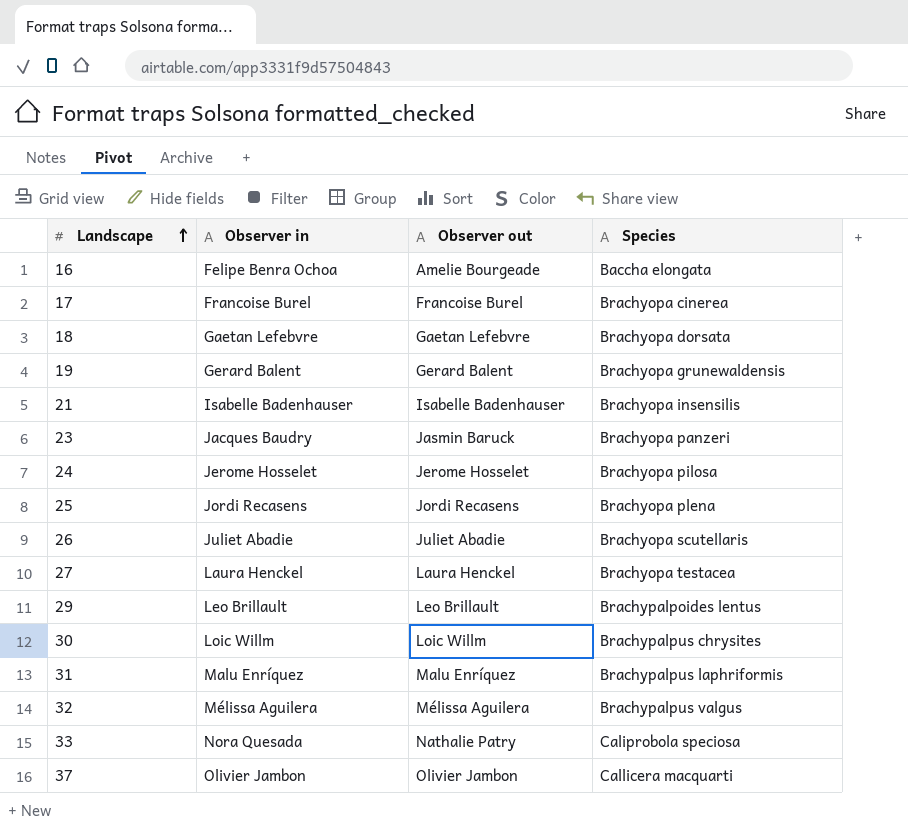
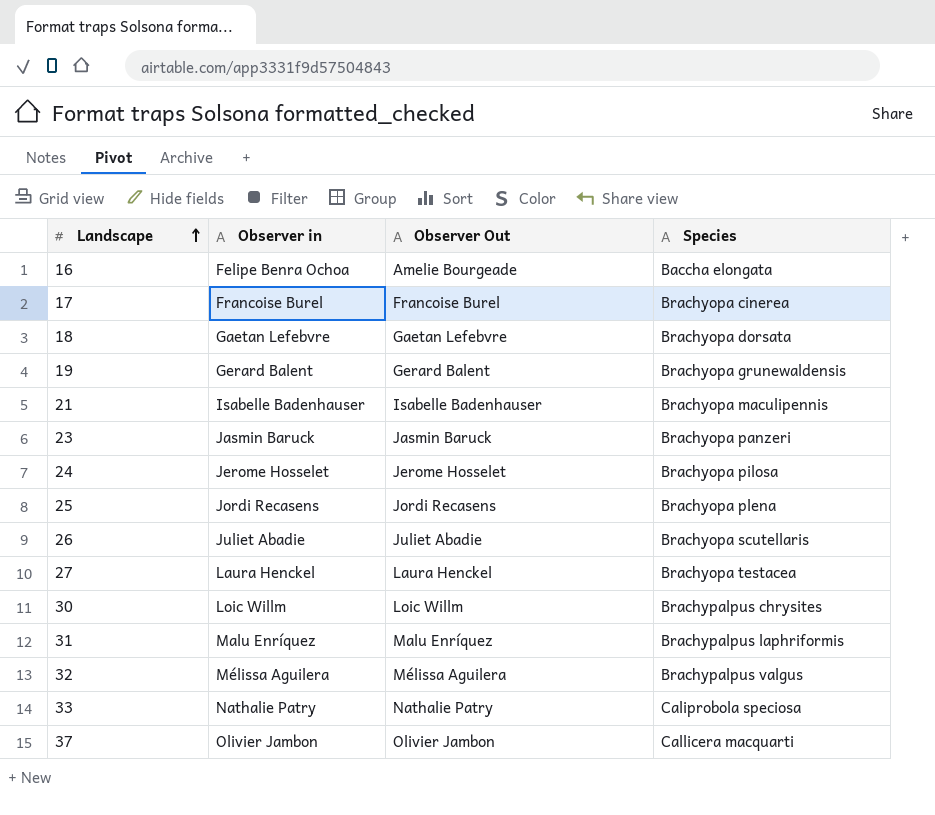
column name: Observer out -> Observer Out
row 29: Leo Brillault | Leo Brillault | Brachypalpoides lentus -> none
21 | Species: Brachyopa insensilis -> Brachyopa maculipennis
23 | Observer in: Jacques Baudry -> Jasmin Baruck
33 | Observer in: Nora Quesada -> Nathalie Patry

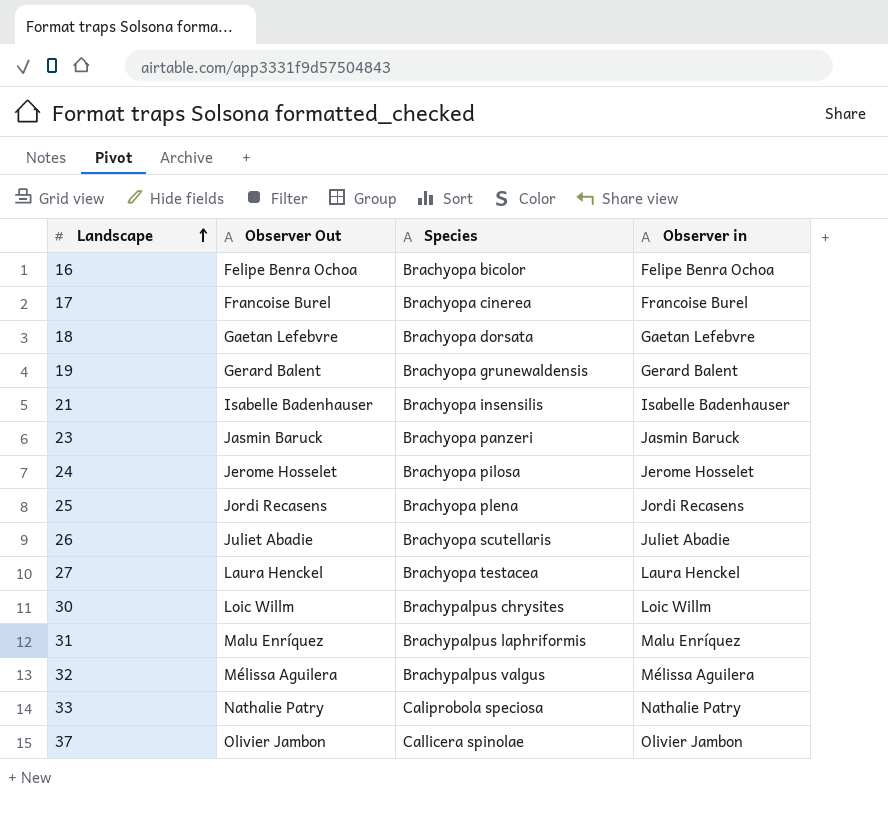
column Observer in | position: 2 -> 4
16 | Observer Out: Amelie Bourgeade -> Felipe Benra Ochoa
16 | Species: Baccha elongata -> Brachyopa bicolor
21 | Species: Brachyopa maculipennis -> Brachyopa insensilis
37 | Species: Callicera macquarti -> Callicera spinolae

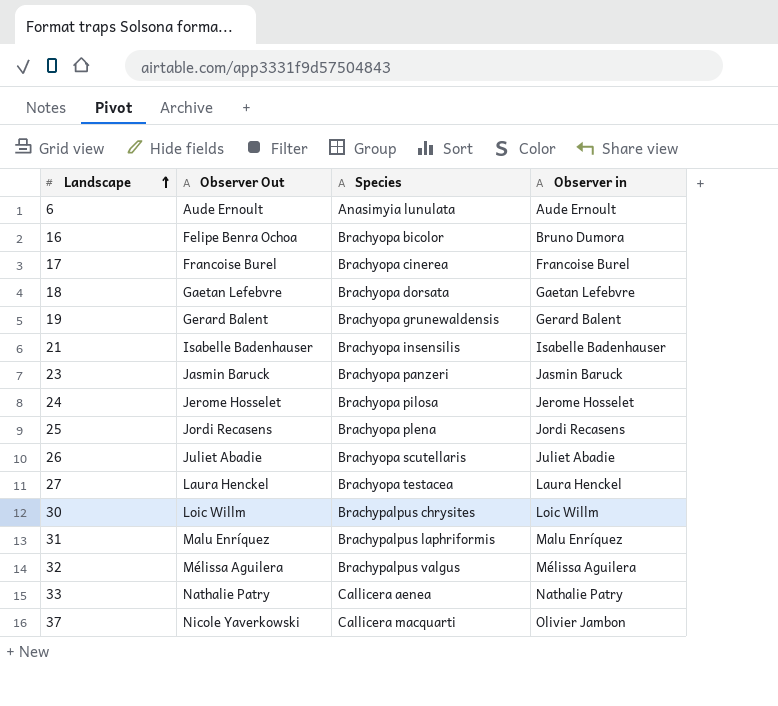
row 6: none -> Aude Ernoult | Anasimyia lunulata | Aude Ernoult
16 | Observer in: Felipe Benra Ochoa -> Bruno Dumora
33 | Species: Caliprobola speciosa -> Callicera aenea
37 | Observer Out: Olivier Jambon -> Nicole Yaverkowski
37 | Species: Callicera spinolae -> Callicera macquarti

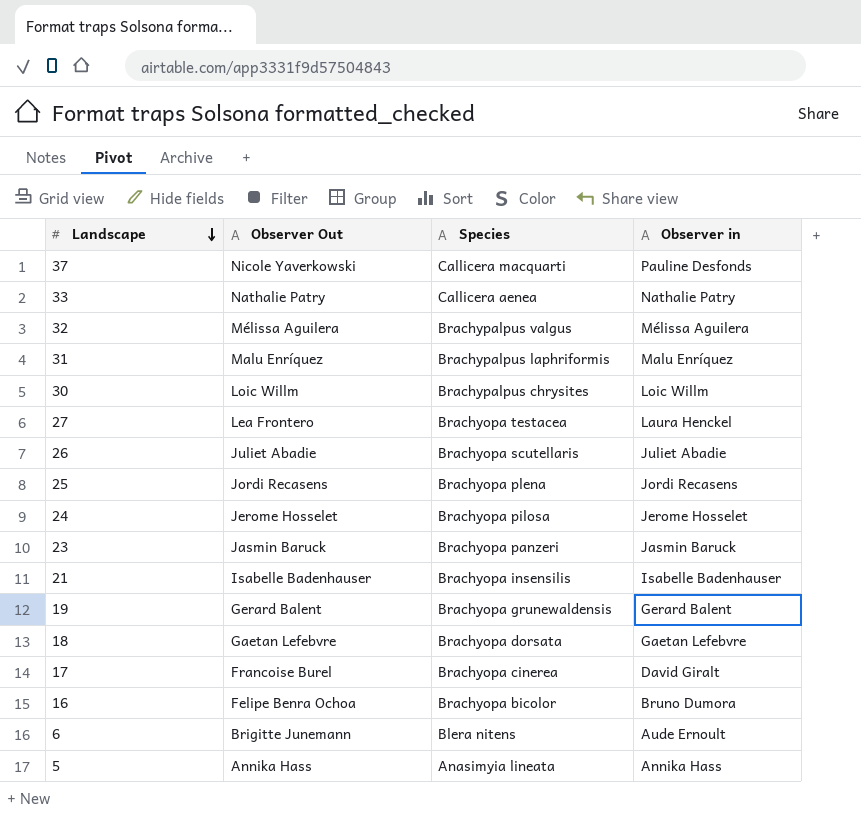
row order: Landscape ascending -> Landscape descending
37 | Observer in: Olivier Jambon -> Pauline Desfonds
27 | Observer Out: Laura Henckel -> Lea Frontero
17 | Observer in: Francoise Burel -> David Giralt
6 | Observer Out: Aude Ernoult -> Brigitte Junemann
6 | Species: Anasimyia lunulata -> Blera nitens
row 5: none -> Annika Hass | Anasimyia lineata | Annika Hass

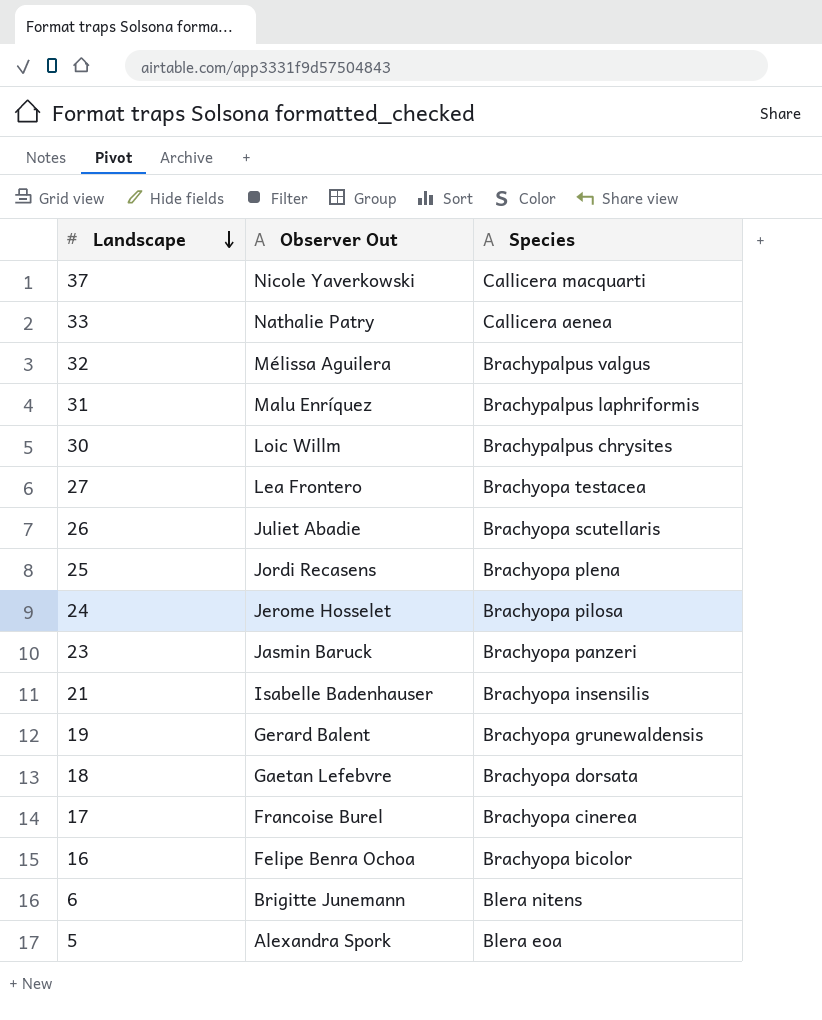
column Observer in | position: 4 -> none
5 | Observer Out: Annika Hass -> Alexandra Spork
5 | Species: Anasimyia lineata -> Blera eoa

